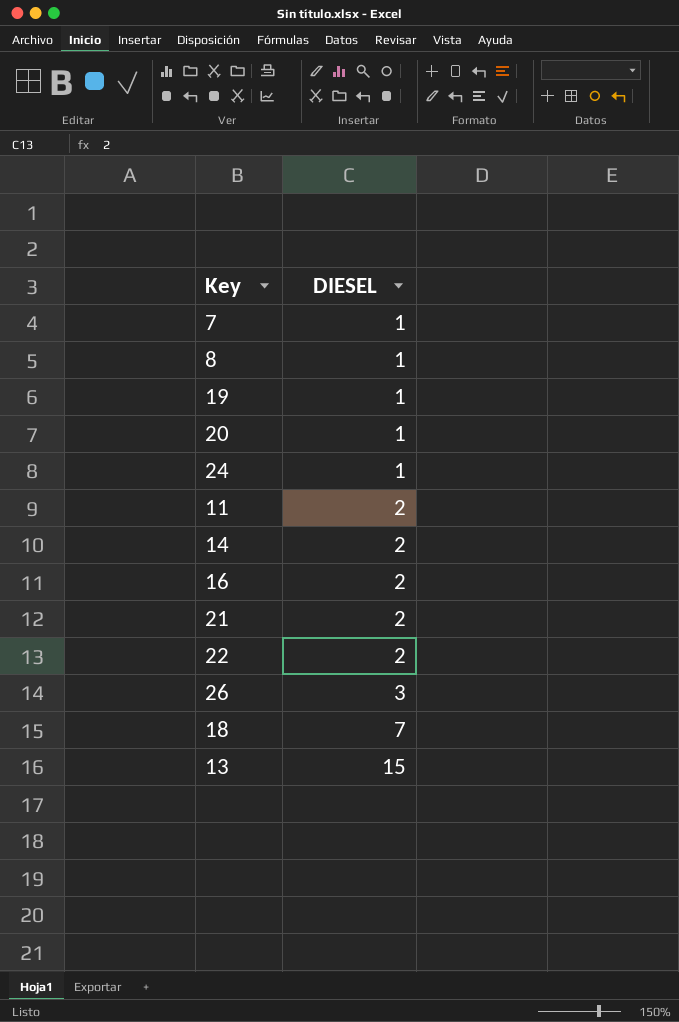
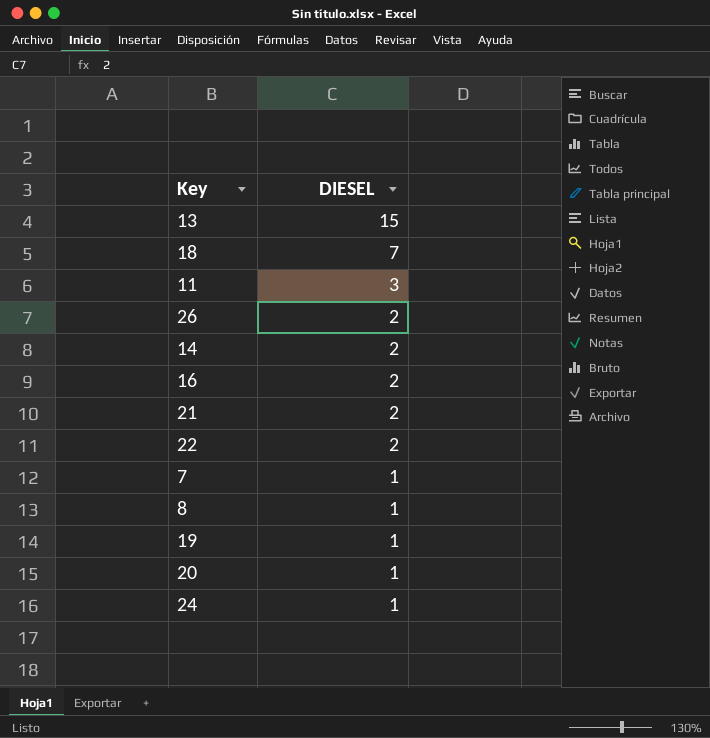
row order: DIESEL ascending -> DIESEL descending
11 | DIESEL: 2 -> 3
26 | DIESEL: 3 -> 2

